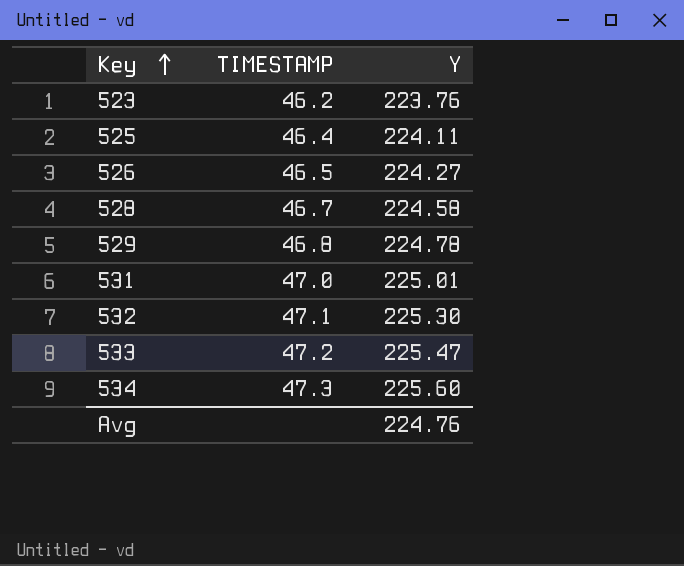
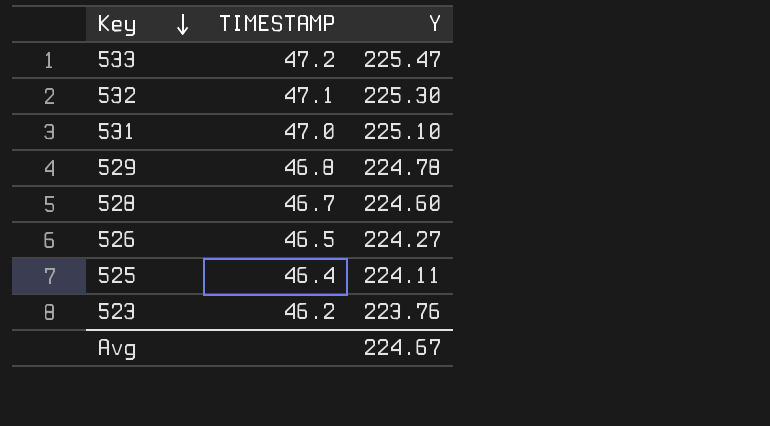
row order: Key ascending -> Key descending
row 534: 47.3 | 225.60 -> none
531 | Y: 225.01 -> 225.10
528 | Y: 224.58 -> 224.60
Avg | Y: 224.76 -> 224.67

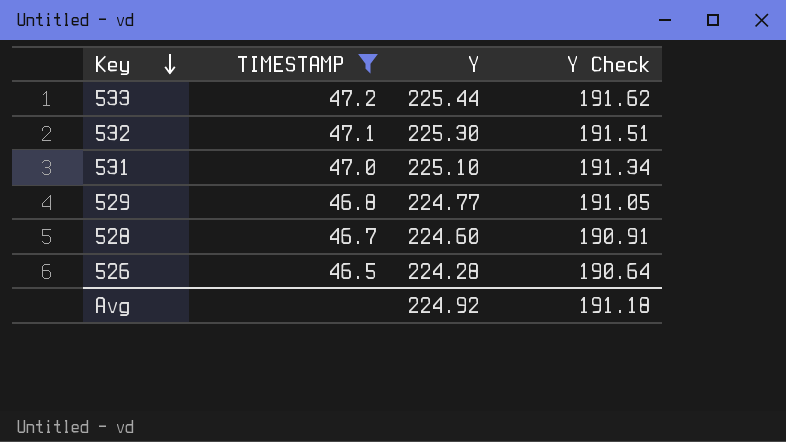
filter: none -> TIMESTAMP >= 46.5
column Y Check | formula: none -> [Y] * 0.85
533 | Y: 225.47 -> 225.44
529 | Y: 224.78 -> 224.77
526 | Y: 224.27 -> 224.28
Avg | Y: 224.67 -> 224.92

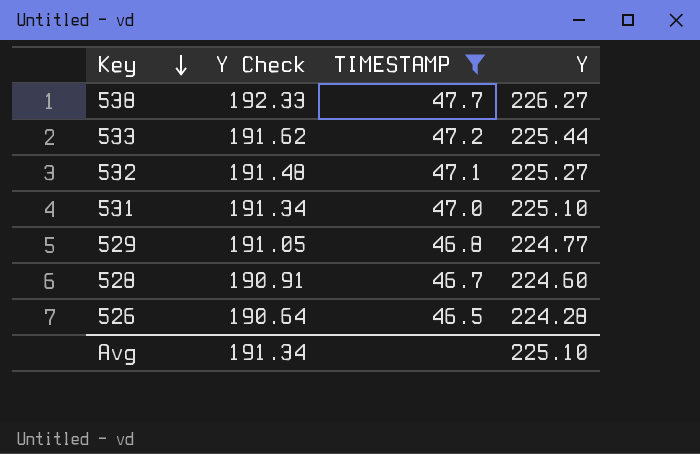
column Y Check | position: 4 -> 2
row 538: none -> 192.33 | 47.7 | 226.27
532 | Y Check: 191.51 -> 191.48
532 | Y: 225.30 -> 225.27
Avg | Y Check: 191.18 -> 191.34
Avg | Y: 224.92 -> 225.10

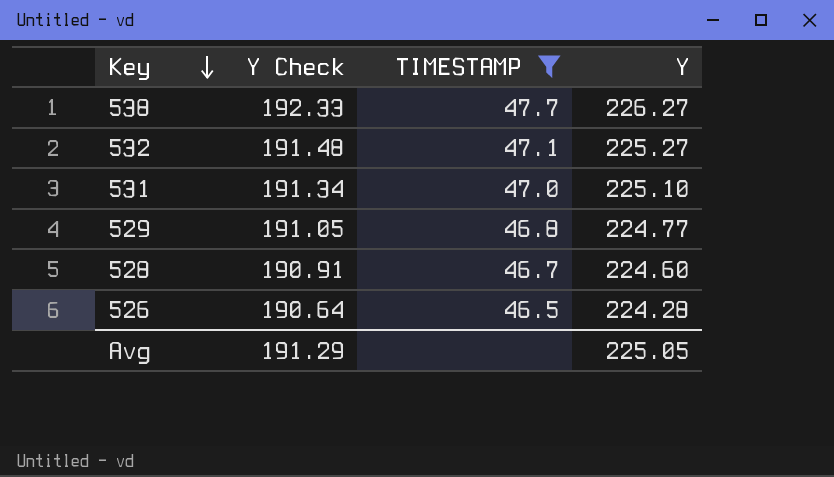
row 533: 191.62 | 47.2 | 225.44 -> none
Avg | Y Check: 191.34 -> 191.29
Avg | Y: 225.10 -> 225.05

